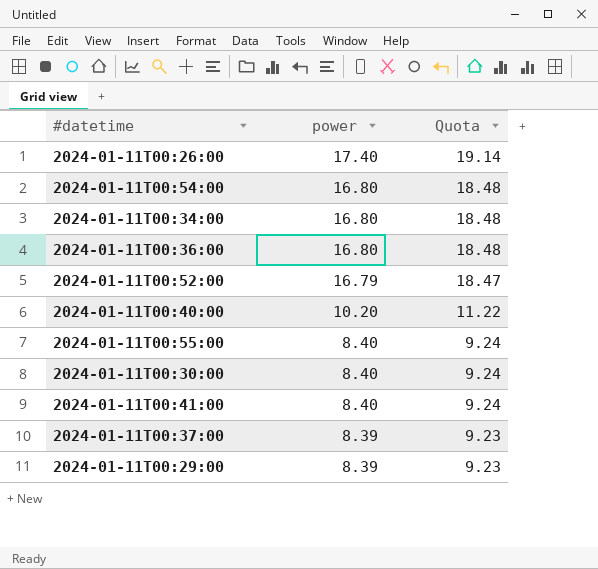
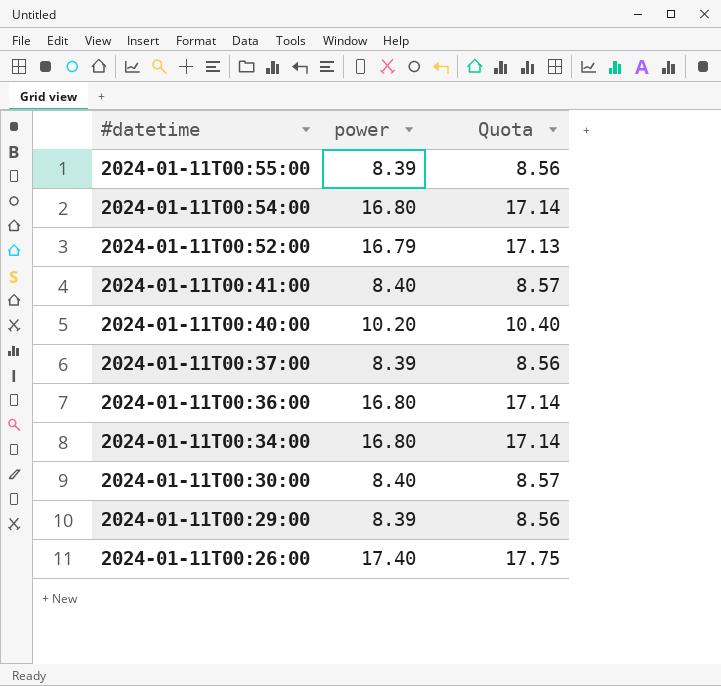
row order: power descending -> #datetime descending
column Quota | formula: [power] * 1.1 -> [power] * 1.02
2024-01-11T00:55:00 | power: 8.40 -> 8.39

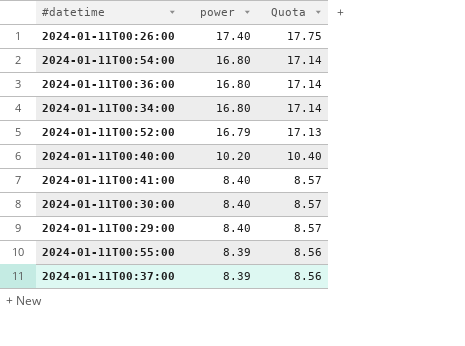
row order: #datetime descending -> power descending
2024-01-11T00:29:00 | power: 8.39 -> 8.40
2024-01-11T00:29:00 | Quota: 8.56 -> 8.57

